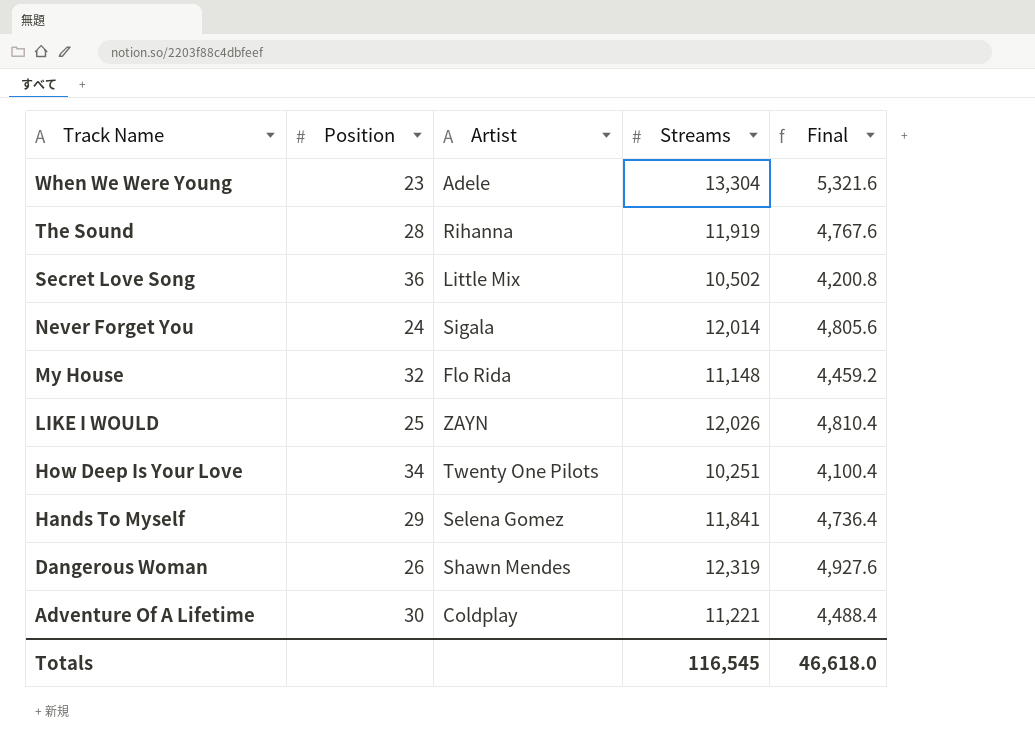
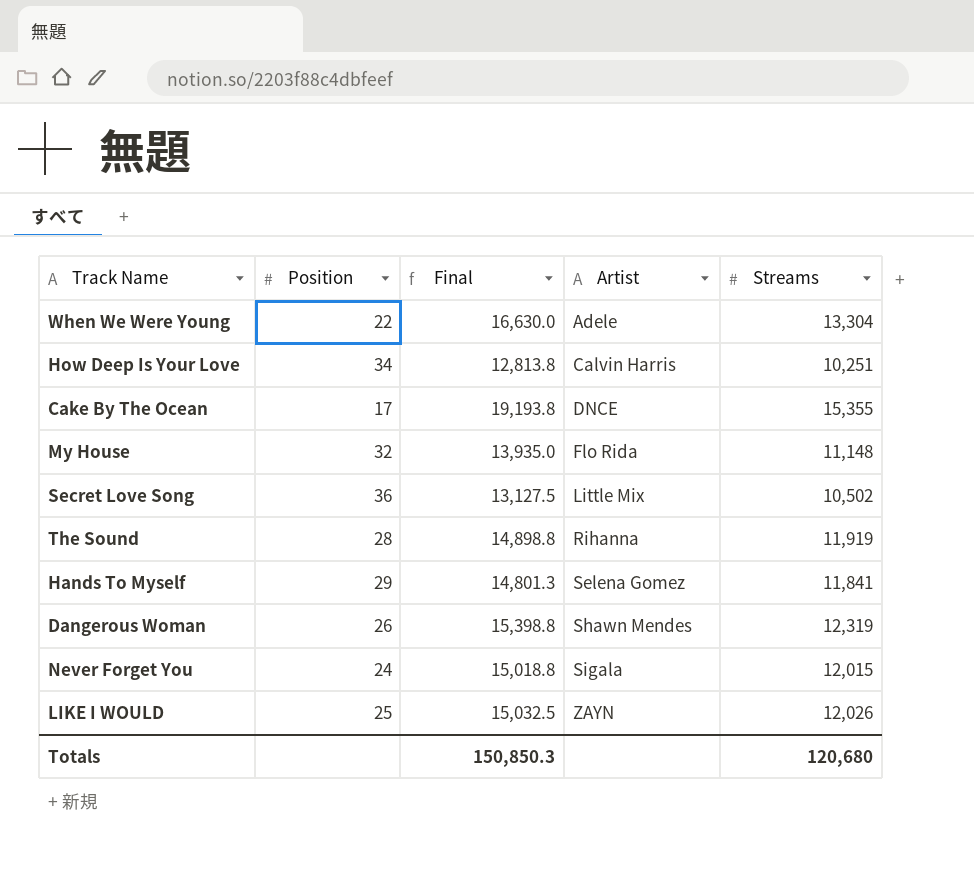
row order: Track Name descending -> Artist ascending
column Final | formula: [Streams] * 0.4 -> [Streams] * 1.25
column Final | position: 5 -> 3
row Adventure Of A Lifetime: 30 | Coldplay | 11,221 | 4,488.4 -> none
When We Were Young | Position: 23 -> 22
How Deep Is Your Love | Artist: Twenty One Pilots -> Calvin Harris
row Cake By The Ocean: none -> 17 | 19,193.8 | DNCE | 15,355
Never Forget You | Streams: 12,014 -> 12,015
Totals | Final: 46,618.0 -> 150,850.3
Totals | Streams: 116,545 -> 120,680

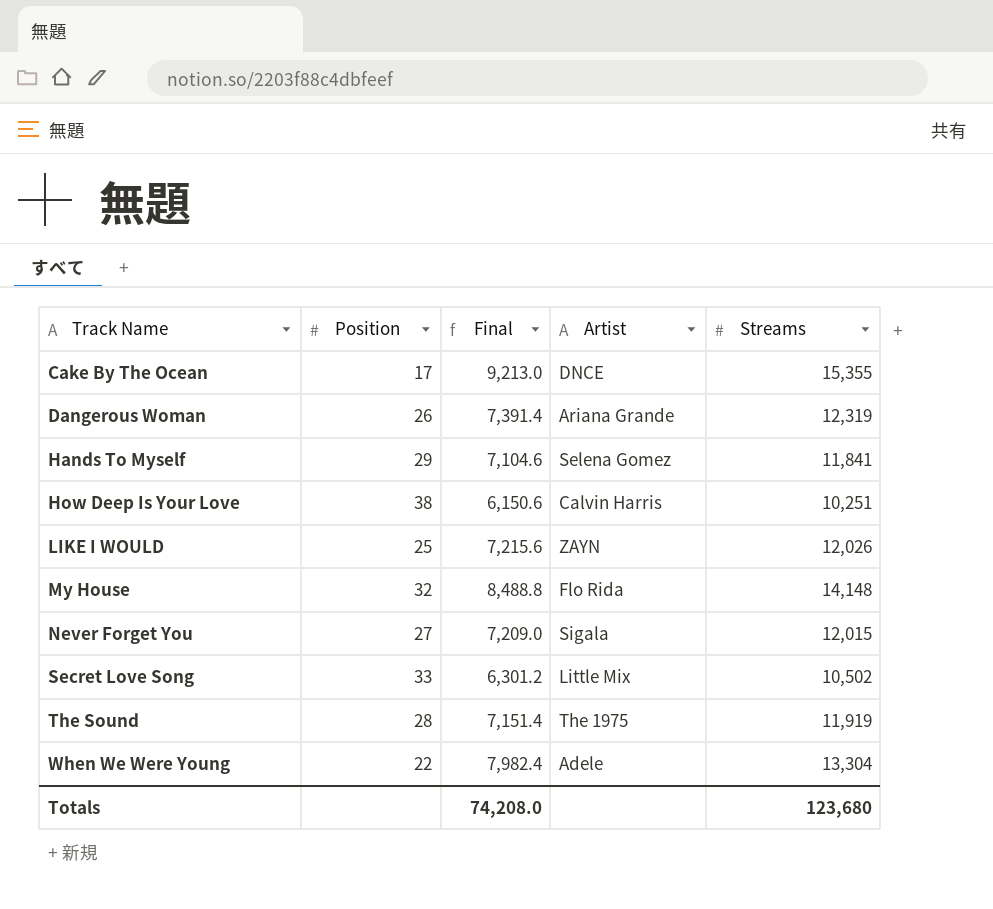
row order: Artist ascending -> Track Name ascending
column Final | formula: [Streams] * 1.25 -> [Streams] * 0.6
Dangerous Woman | Artist: Shawn Mendes -> Ariana Grande
How Deep Is Your Love | Position: 34 -> 38
My House | Streams: 11,148 -> 14,148
Never Forget You | Position: 24 -> 27
Secret Love Song | Position: 36 -> 33
The Sound | Artist: Rihanna -> The 1975
Totals | Final: 150,850.3 -> 74,208.0
Totals | Streams: 120,680 -> 123,680

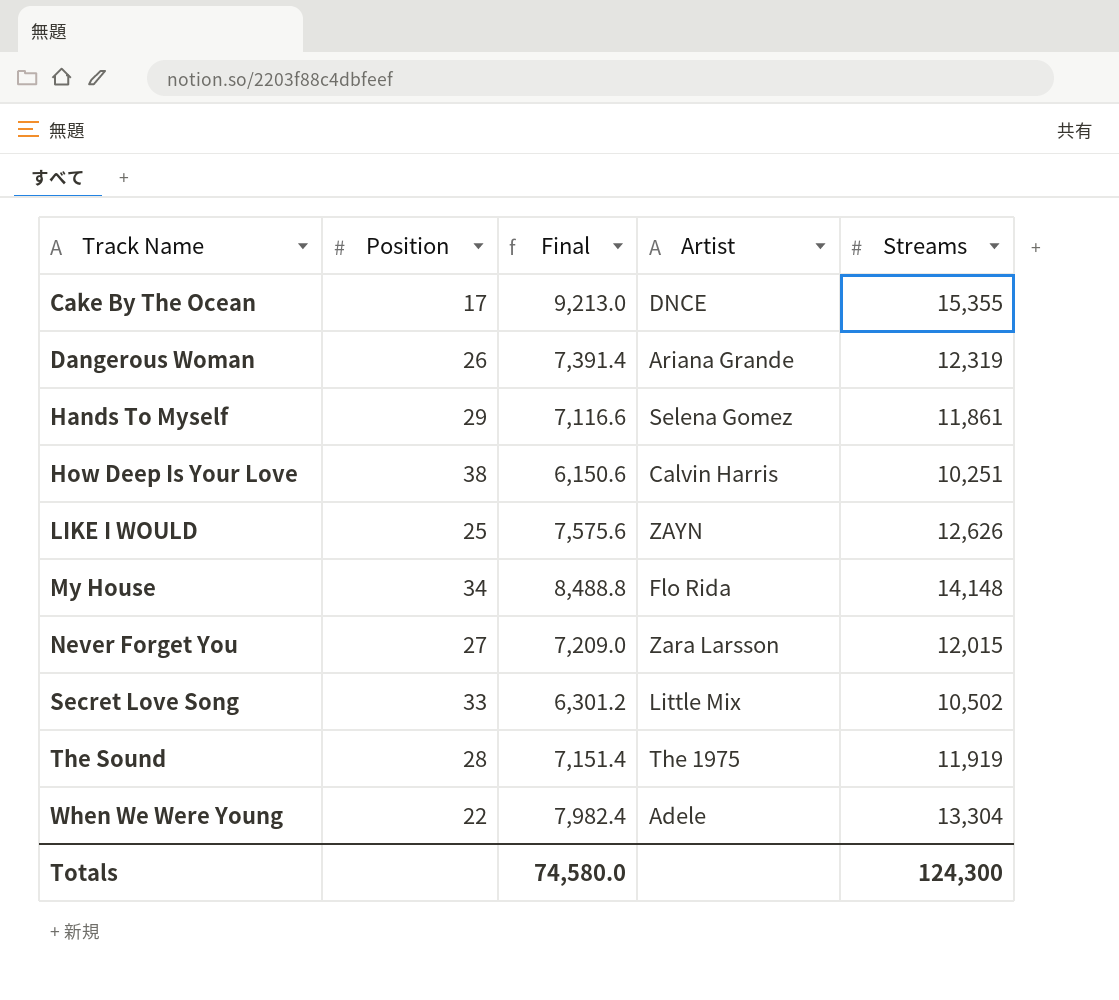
Hands To Myself | Final: 7,104.6 -> 7,116.6
Hands To Myself | Streams: 11,841 -> 11,861
LIKE I WOULD | Final: 7,215.6 -> 7,575.6
LIKE I WOULD | Streams: 12,026 -> 12,626
My House | Position: 32 -> 34
Never Forget You | Artist: Sigala -> Zara Larsson
Totals | Final: 74,208.0 -> 74,580.0
Totals | Streams: 123,680 -> 124,300

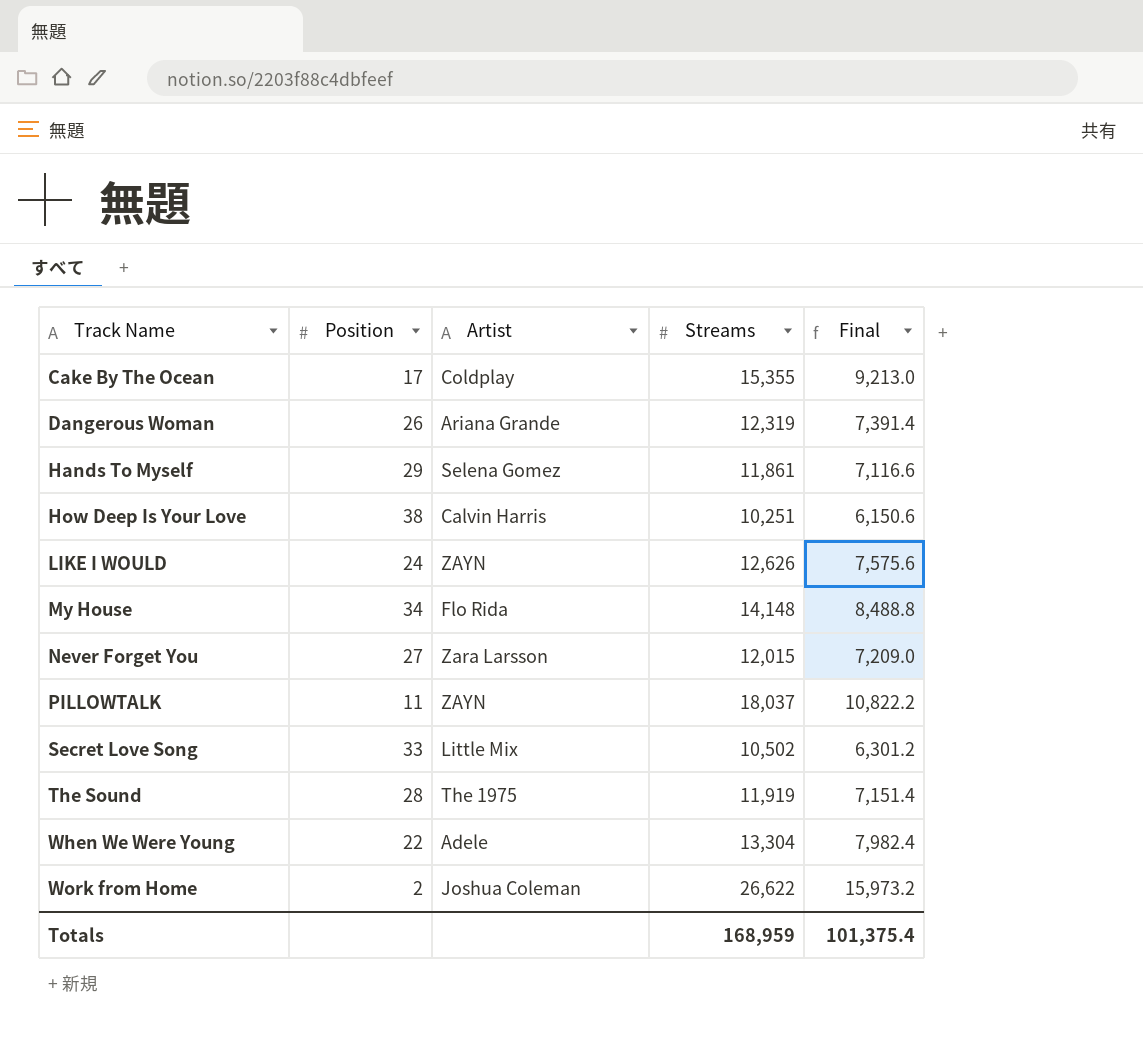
column Final | position: 3 -> 5
Cake By The Ocean | Artist: DNCE -> Coldplay
LIKE I WOULD | Position: 25 -> 24
row PILLOWTALK: none -> 11 | ZAYN | 18,037 | 10,822.2
row Work from Home: none -> 2 | Joshua Coleman | 26,622 | 15,973.2
Totals | Streams: 124,300 -> 168,959
Totals | Final: 74,580.0 -> 101,375.4

